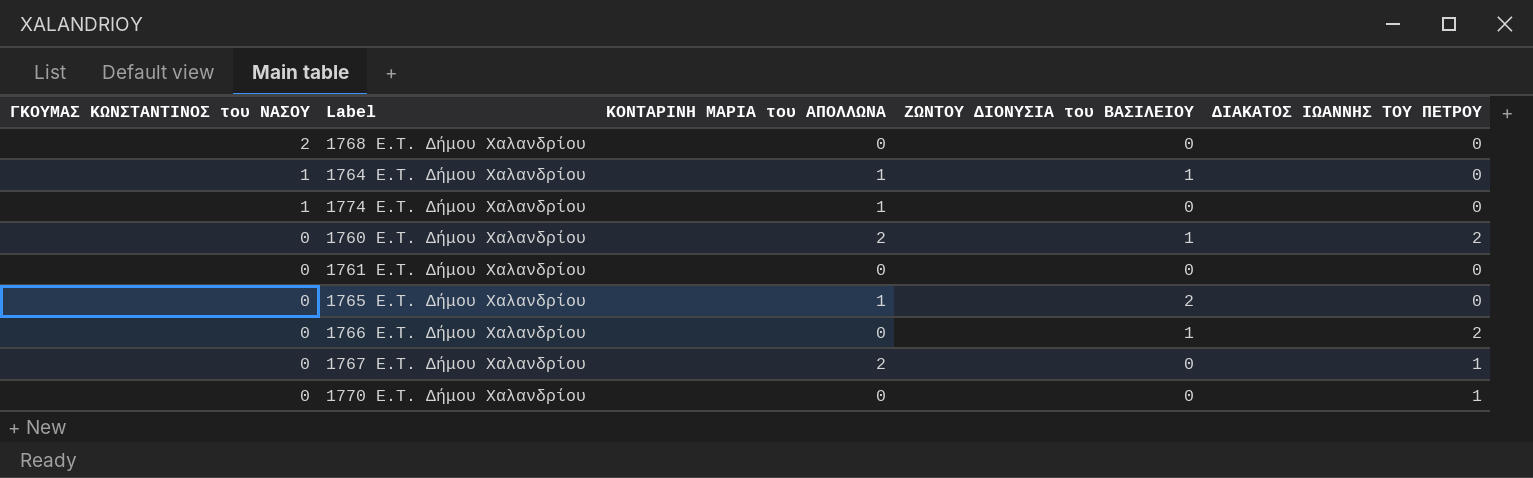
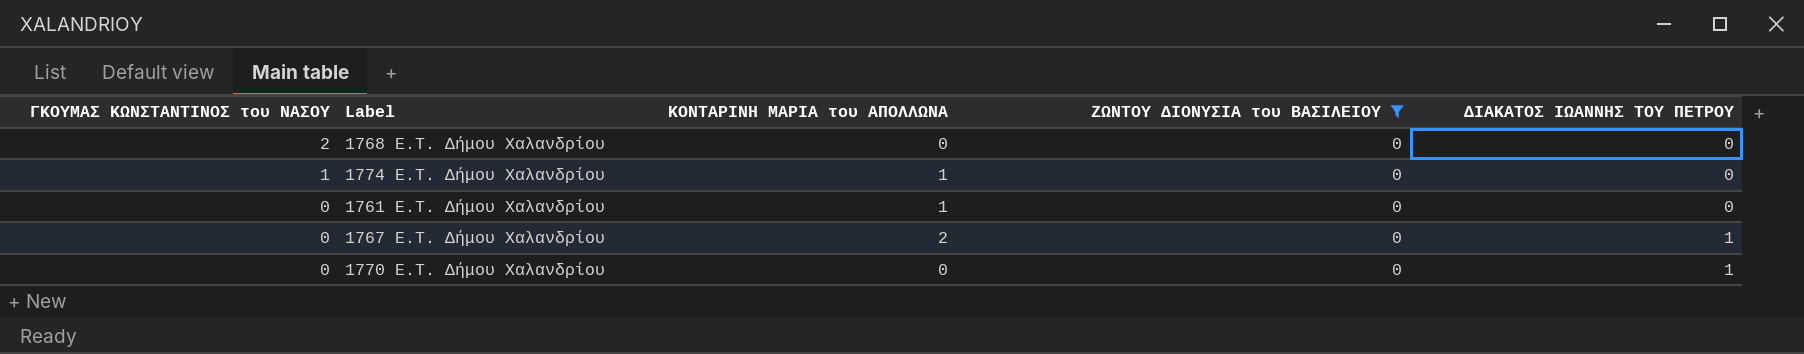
filter: none -> ΖΩΝΤΟΥ ΔΙΟΝΥΣΙΑ του ΒΑΣΙΛΕΙΟΥ = 0
1761 E.T. Δήμου Χαλανδρίου | ΚΟΝΤΑΡΙΝΗ ΜΑΡΙΑ του ΑΠΟΛΛΩΝΑ: 0 -> 1

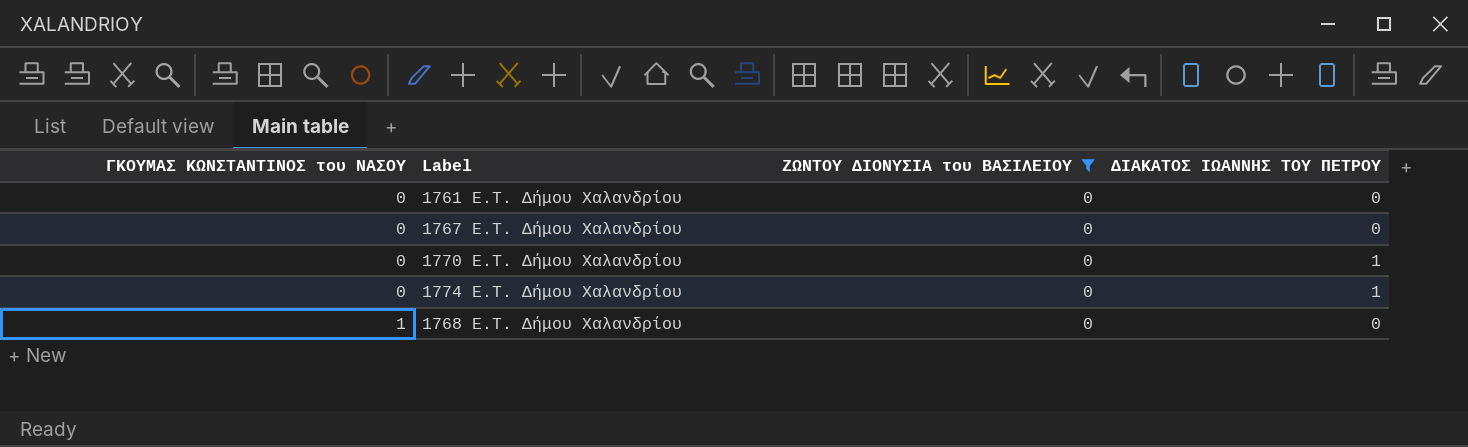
row order: ΓΚΟΥΜΑΣ ΚΩΝΣΤΑΝΤΙΝΟΣ του ΝΑΣΟΥ descending -> ΓΚΟΥΜΑΣ ΚΩΝΣΤΑΝΤΙΝΟΣ του ΝΑΣΟΥ ascending
column ΚΟΝΤΑΡΙΝΗ ΜΑΡΙΑ του ΑΠΟΛΛΩΝΑ | position: 3 -> none
1767 E.T. Δήμου Χαλανδρίου | ΔΙΑΚΑΤΟΣ ΙΩΑΝΝΗΣ ΤΟΥ ΠΕΤΡΟΥ: 1 -> 0
1774 E.T. Δήμου Χαλανδρίου | ΓΚΟΥΜΑΣ ΚΩΝΣΤΑΝΤΙΝΟΣ του ΝΑΣΟΥ: 1 -> 0
1774 E.T. Δήμου Χαλανδρίου | ΔΙΑΚΑΤΟΣ ΙΩΑΝΝΗΣ ΤΟΥ ΠΕΤΡΟΥ: 0 -> 1
1768 E.T. Δήμου Χαλανδρίου | ΓΚΟΥΜΑΣ ΚΩΝΣΤΑΝΤΙΝΟΣ του ΝΑΣΟΥ: 2 -> 1

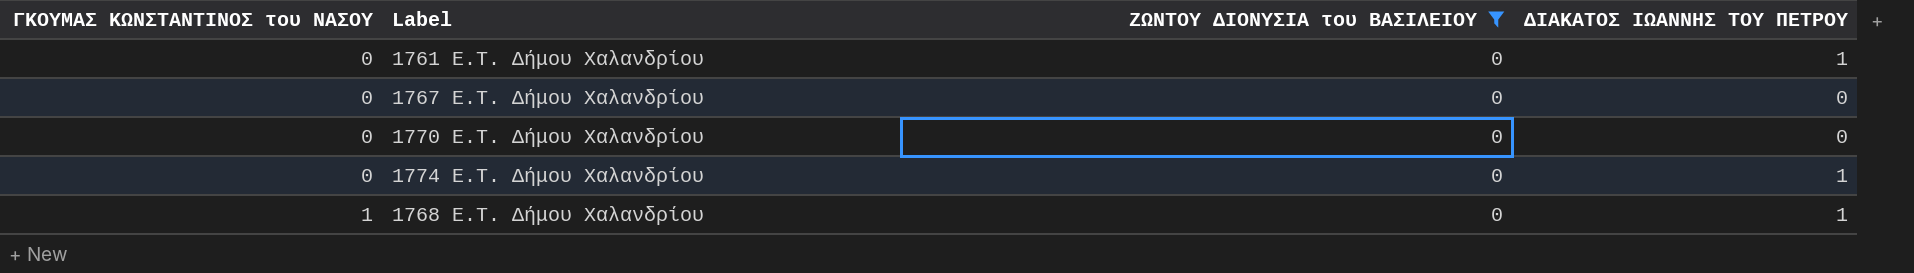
1761 E.T. Δήμου Χαλανδρίου | ΔΙΑΚΑΤΟΣ ΙΩΑΝΝΗΣ ΤΟΥ ΠΕΤΡΟΥ: 0 -> 1
1770 E.T. Δήμου Χαλανδρίου | ΔΙΑΚΑΤΟΣ ΙΩΑΝΝΗΣ ΤΟΥ ΠΕΤΡΟΥ: 1 -> 0
1768 E.T. Δήμου Χαλανδρίου | ΔΙΑΚΑΤΟΣ ΙΩΑΝΝΗΣ ΤΟΥ ΠΕΤΡΟΥ: 0 -> 1

